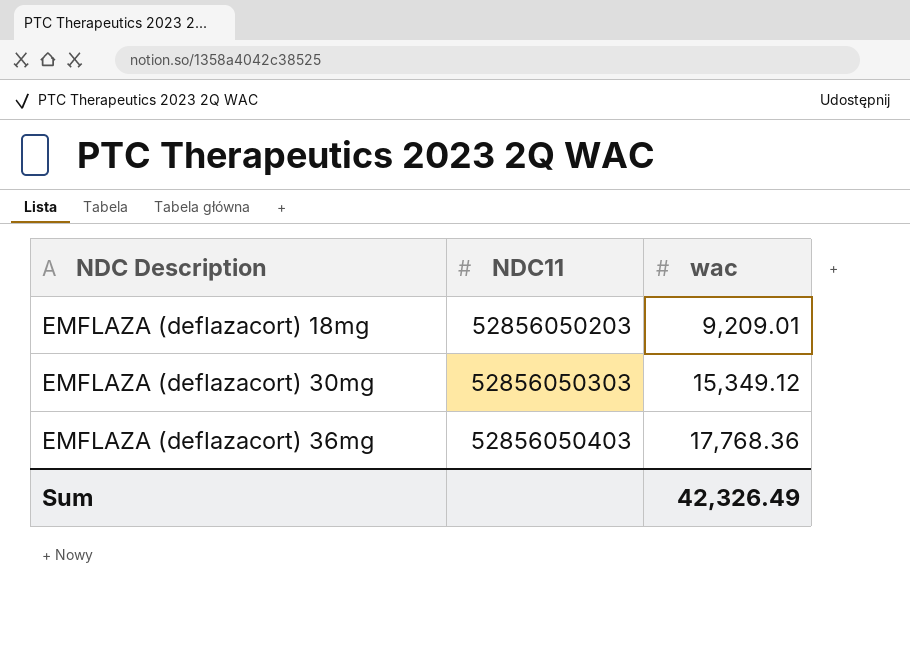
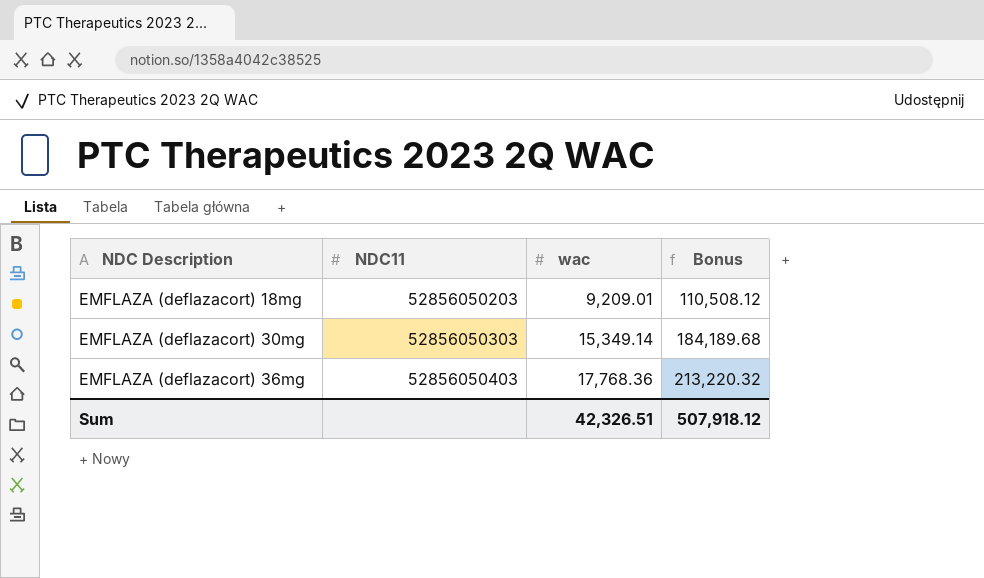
column Bonus | formula: none -> [wac] * 12
EMFLAZA (deflazacort) 30mg | wac: 15,349.12 -> 15,349.14
Sum | wac: 42,326.49 -> 42,326.51

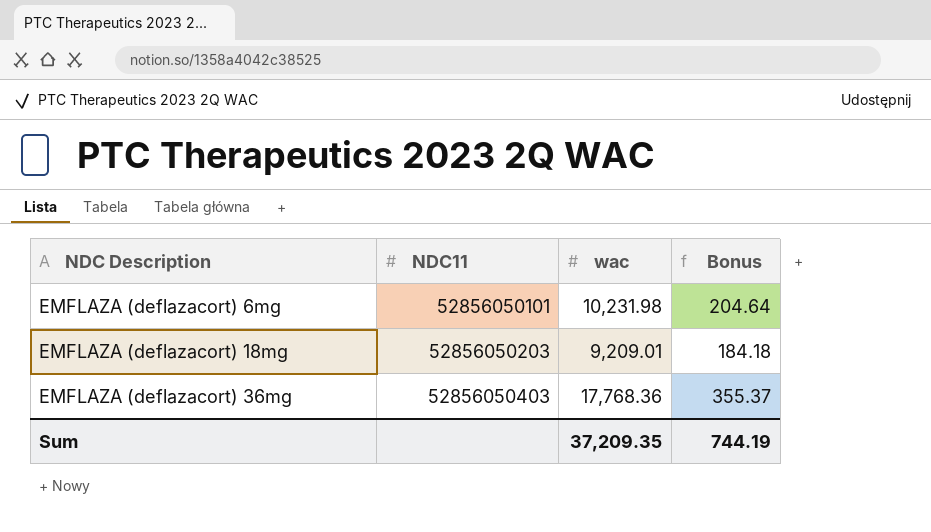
column Bonus | formula: [wac] * 12 -> [wac] * 0.02
row EMFLAZA (deflazacort) 30mg: 52856050303 | 15,349.14 | 184,189.68 -> none
row EMFLAZA (deflazacort) 6mg: none -> 52856050101 | 10,231.98 | 204.64
Sum | wac: 42,326.51 -> 37,209.35
Sum | Bonus: 507,918.12 -> 744.19

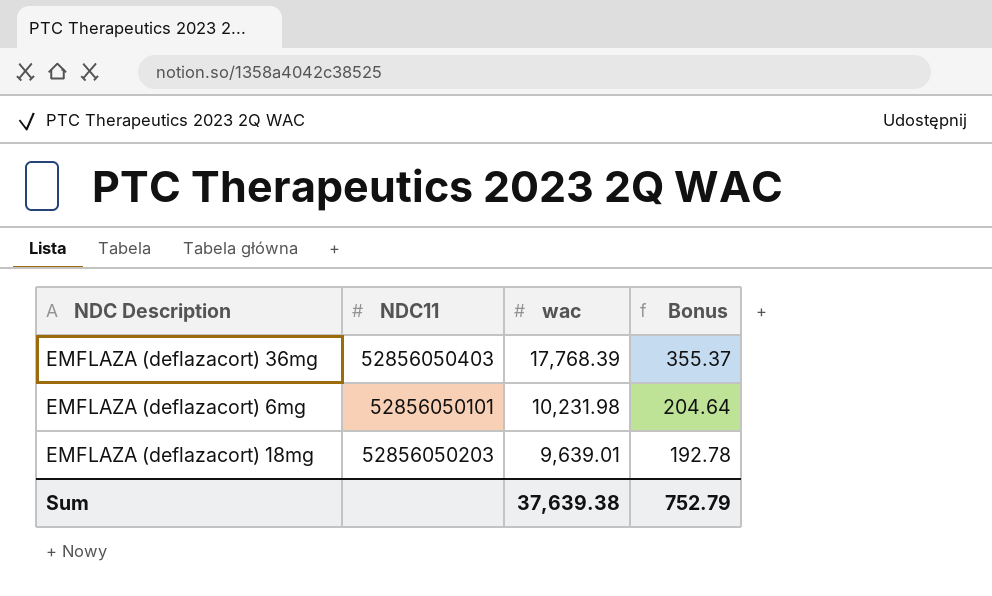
row order: NDC Description ascending -> wac descending
EMFLAZA (deflazacort) 36mg | wac: 17,768.36 -> 17,768.39
EMFLAZA (deflazacort) 18mg | wac: 9,209.01 -> 9,639.01
EMFLAZA (deflazacort) 18mg | Bonus: 184.18 -> 192.78
Sum | wac: 37,209.35 -> 37,639.38
Sum | Bonus: 744.19 -> 752.79

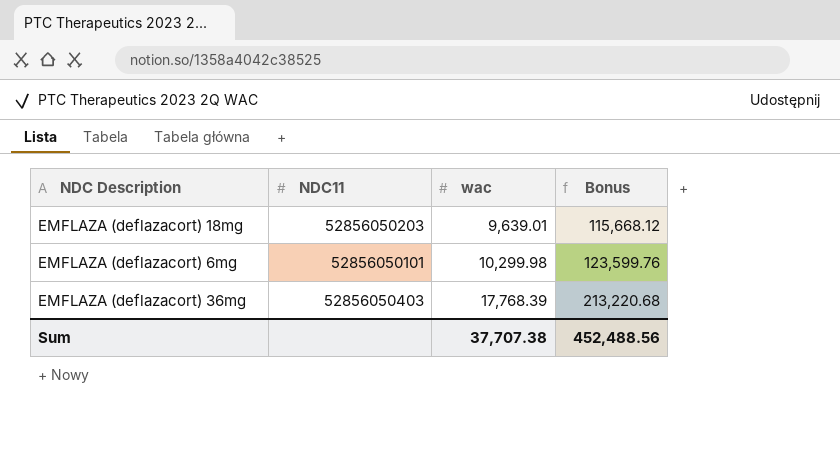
row order: wac descending -> wac ascending
column Bonus | formula: [wac] * 0.02 -> [wac] * 12
EMFLAZA (deflazacort) 6mg | wac: 10,231.98 -> 10,299.98
Sum | wac: 37,639.38 -> 37,707.38
Sum | Bonus: 752.79 -> 452,488.56

